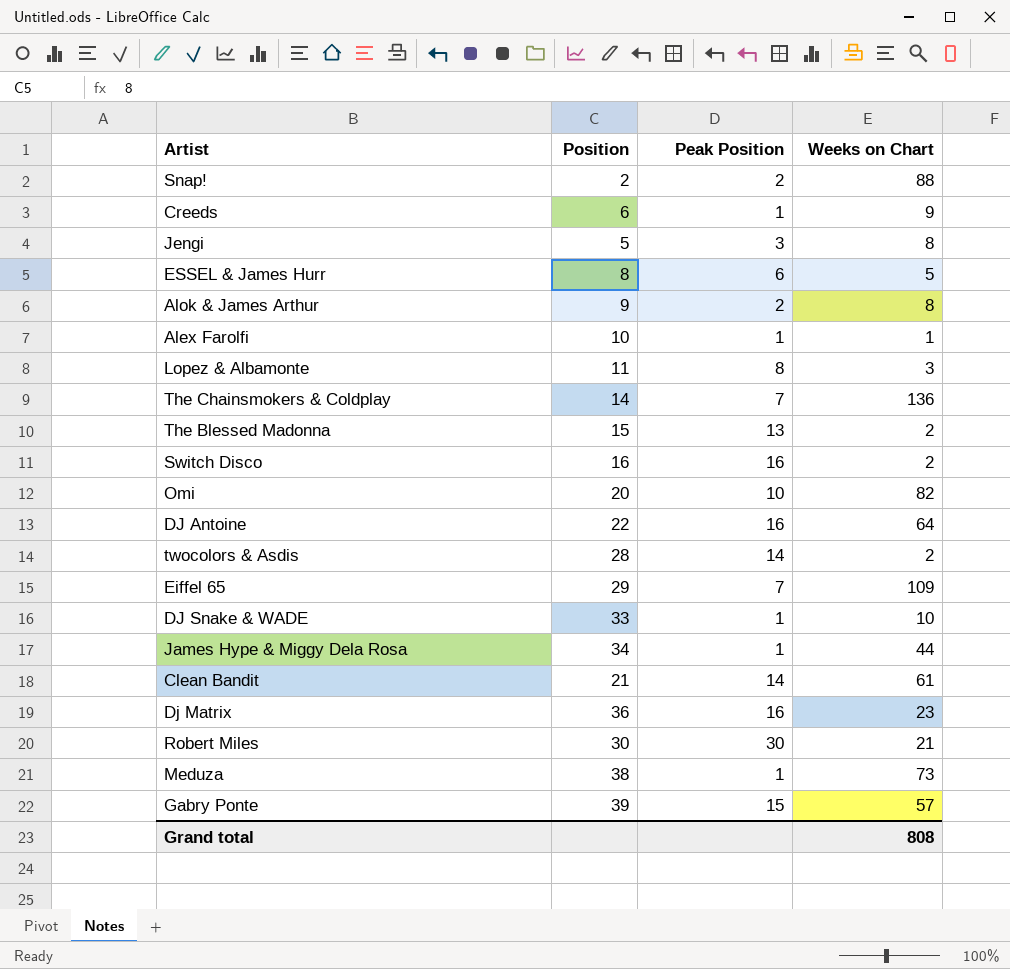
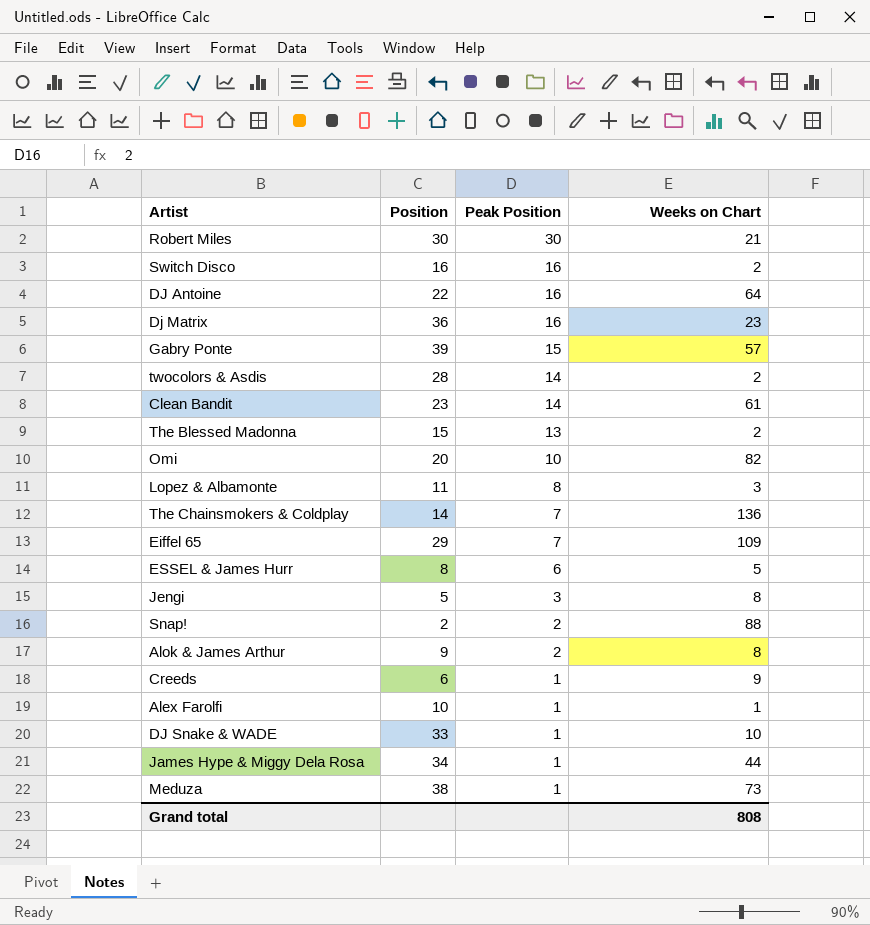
row order: none -> Peak Position descending
Clean Bandit | Position: 21 -> 23

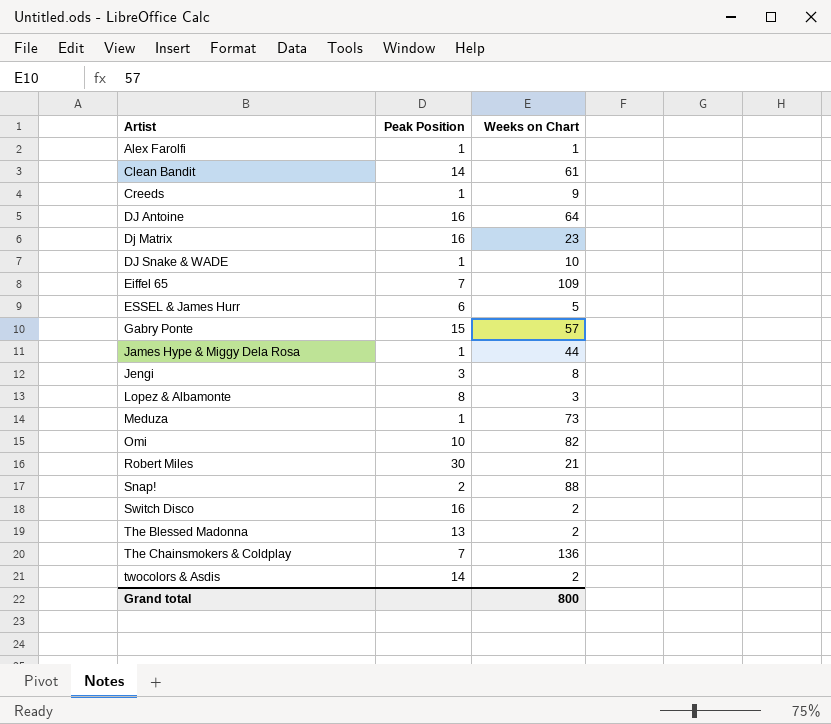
row order: Peak Position descending -> Artist ascending
column Position | position: 2 -> none
row Alok & James Arthur: 9 | 2 | 8 -> none
Grand total | Weeks on Chart: 808 -> 800

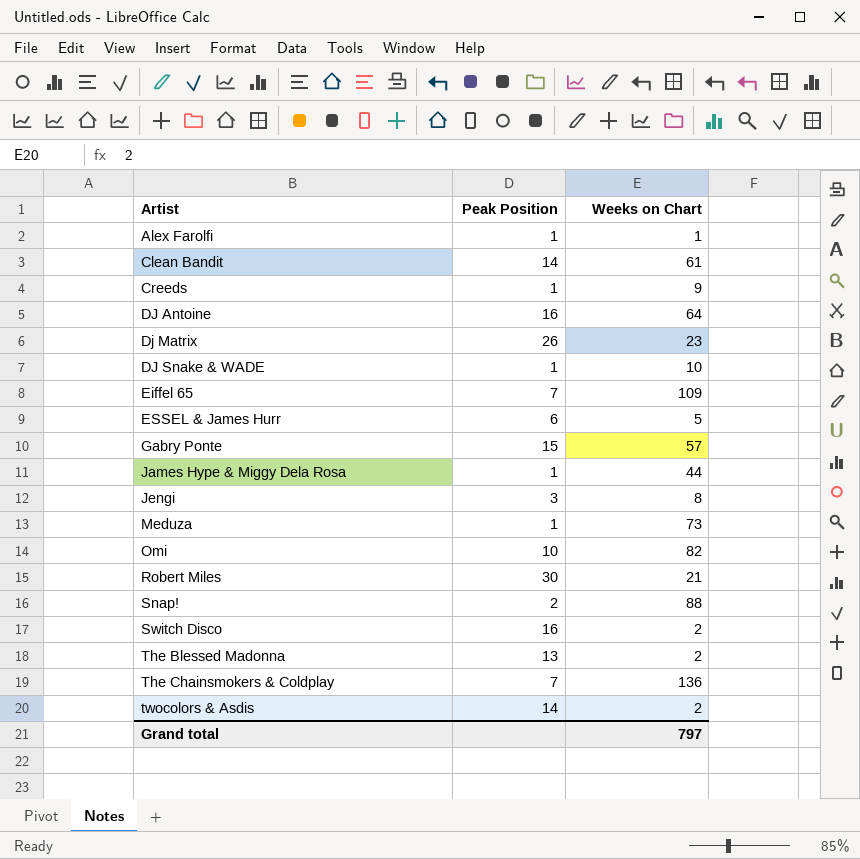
row Lopez & Albamonte: 8 | 3 -> none
Dj Matrix | Peak Position: 16 -> 26
Grand total | Weeks on Chart: 800 -> 797

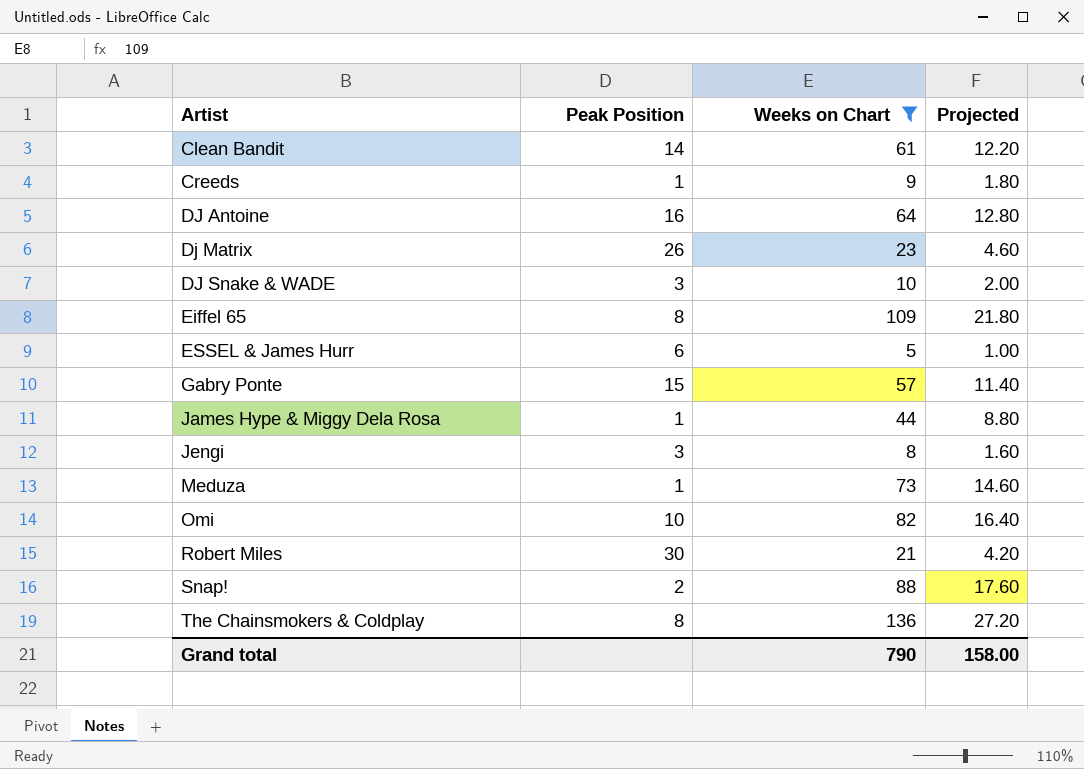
filter: none -> Weeks on Chart >= 5
column Projected | formula: none -> [Weeks on Chart] * 0.2
DJ Snake & WADE | Peak Position: 1 -> 3
Eiffel 65 | Peak Position: 7 -> 8
The Chainsmokers & Coldplay | Peak Position: 7 -> 8
Grand total | Weeks on Chart: 797 -> 790

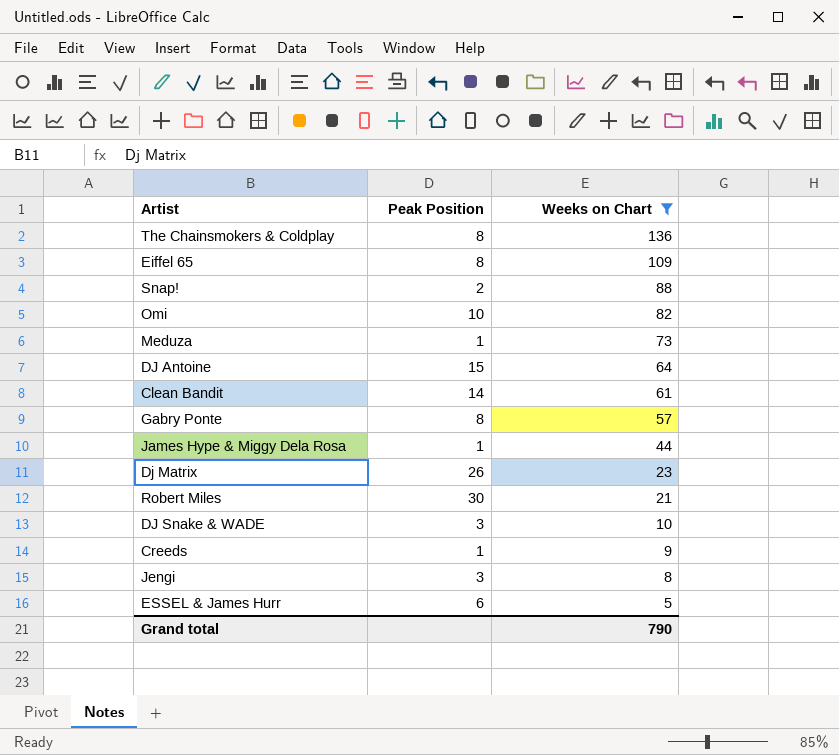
row order: Artist ascending -> Weeks on Chart descending
column Projected | formula: [Weeks on Chart] * 0.2 -> none
DJ Antoine | Peak Position: 16 -> 15
Gabry Ponte | Peak Position: 15 -> 8

